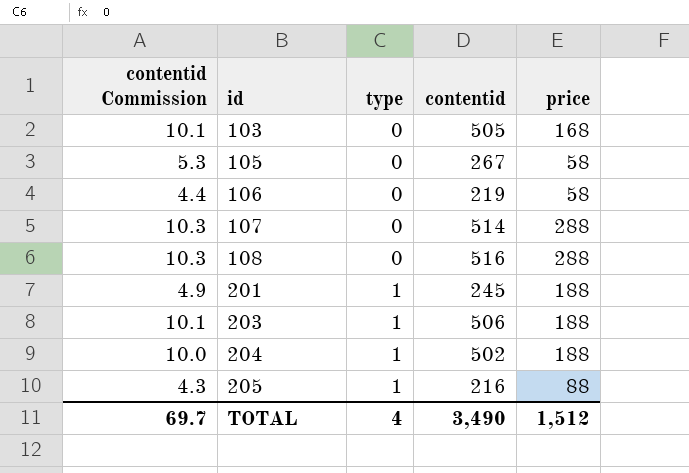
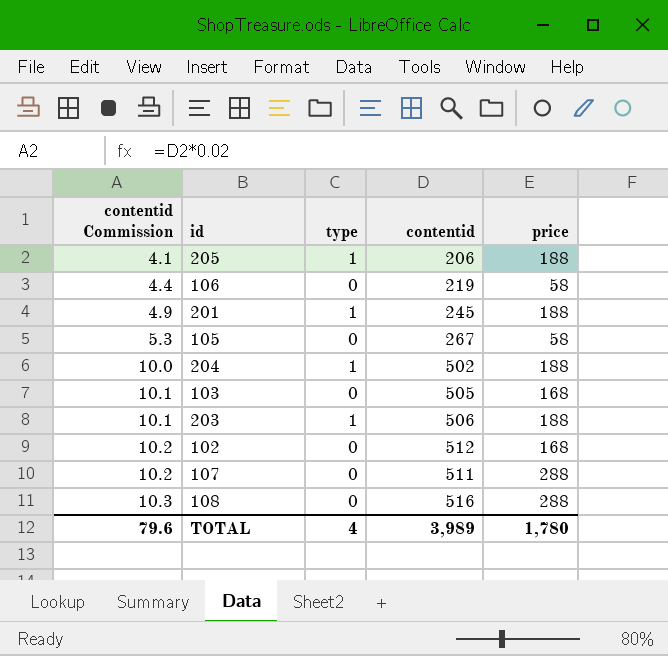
row order: id ascending -> contentid Commission ascending
205 | contentid Commission: 4.3 -> 4.1
205 | contentid: 216 -> 206
205 | price: 88 -> 188
row 102: none -> 10.2 | 0 | 512 | 168
107 | contentid Commission: 10.3 -> 10.2
107 | contentid: 514 -> 511
TOTAL | contentid Commission: 69.7 -> 79.6
TOTAL | contentid: 3,490 -> 3,989
TOTAL | price: 1,512 -> 1,780

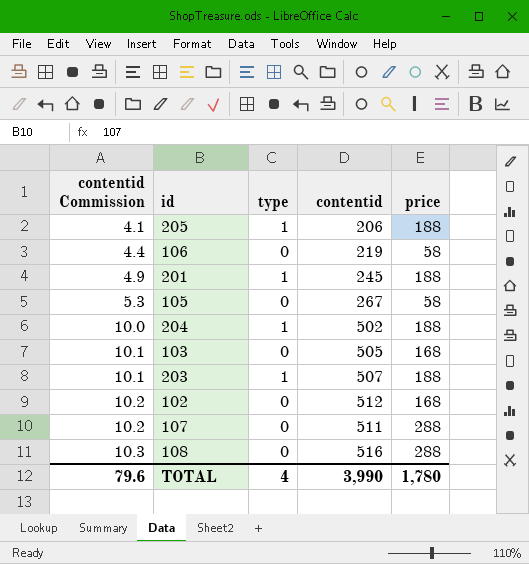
203 | contentid: 506 -> 507
TOTAL | contentid: 3,989 -> 3,990

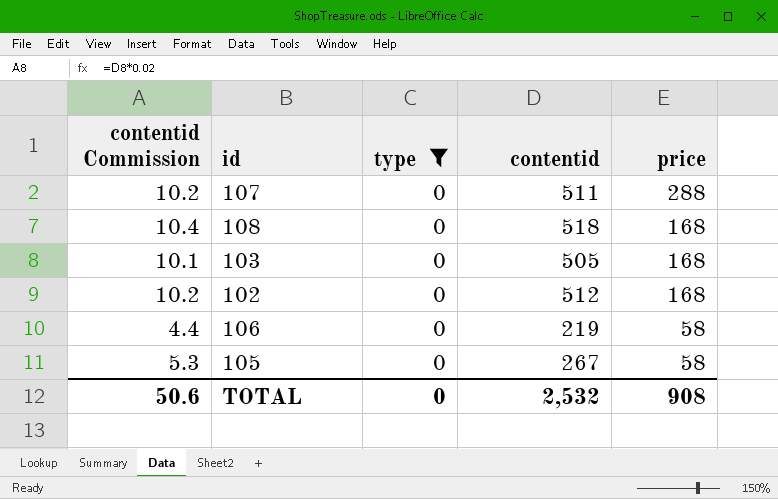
filter: none -> type = 0
row order: contentid Commission ascending -> price descending
108 | contentid Commission: 10.3 -> 10.4
108 | contentid: 516 -> 518
108 | price: 288 -> 168
TOTAL | contentid Commission: 79.6 -> 50.6
TOTAL | type: 4 -> 0
TOTAL | contentid: 3,990 -> 2,532
TOTAL | price: 1,780 -> 908

